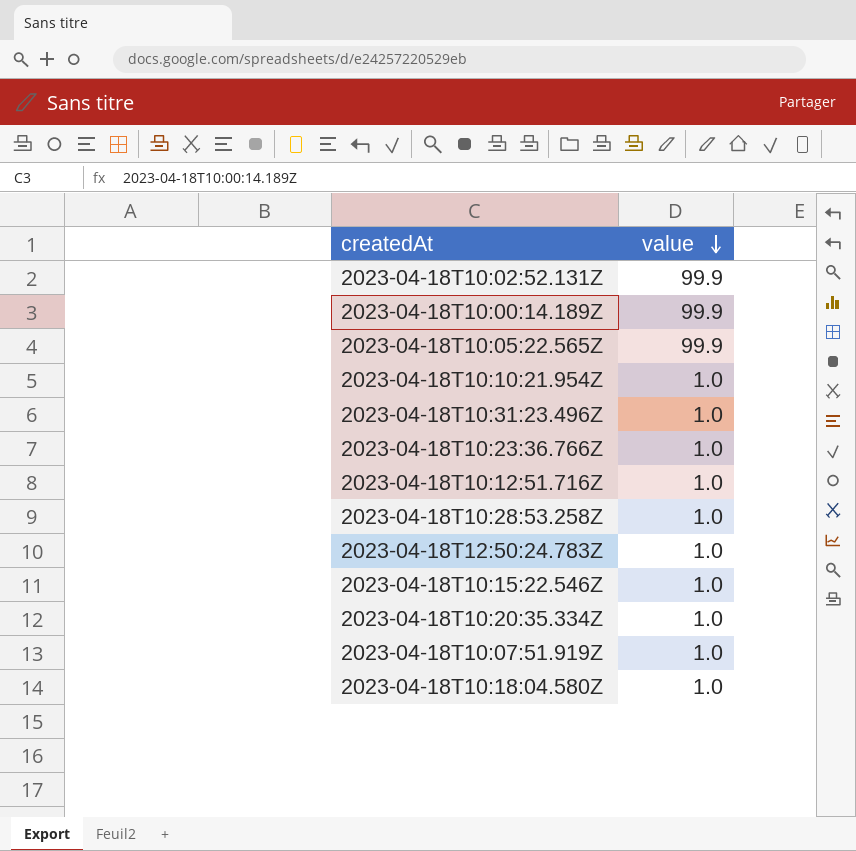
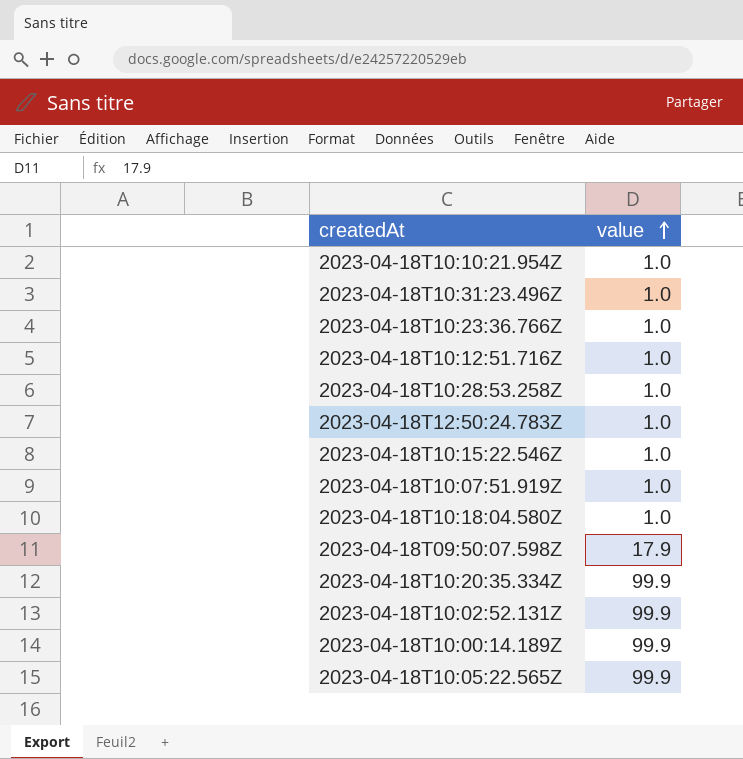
row order: value descending -> value ascending
row 2023-04-18T09:50:07.598Z: none -> 17.9
2023-04-18T10:20:35.334Z | value: 1.0 -> 99.9

